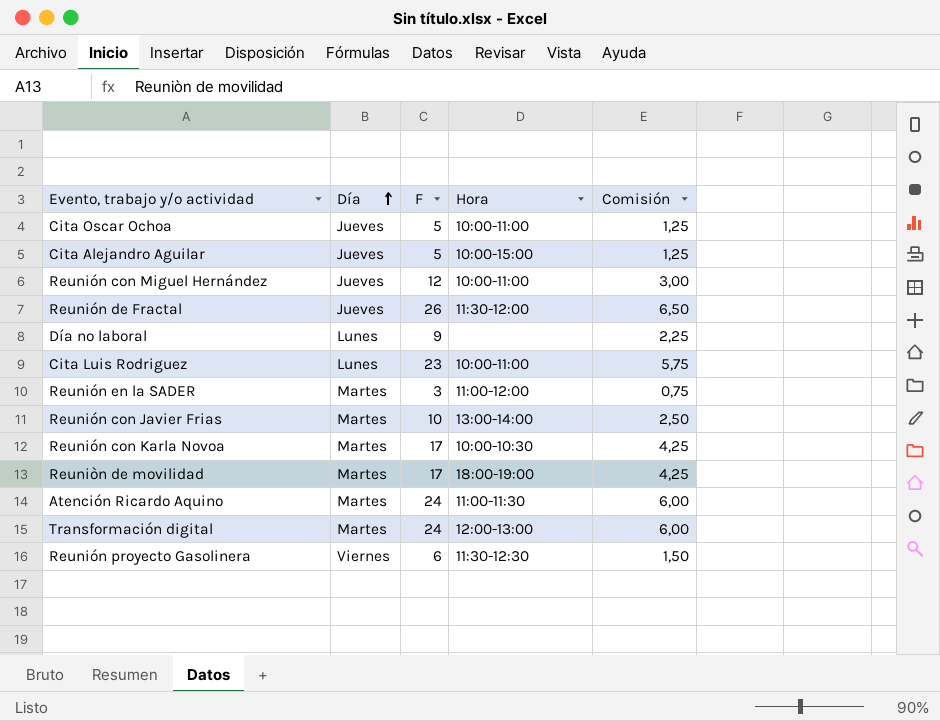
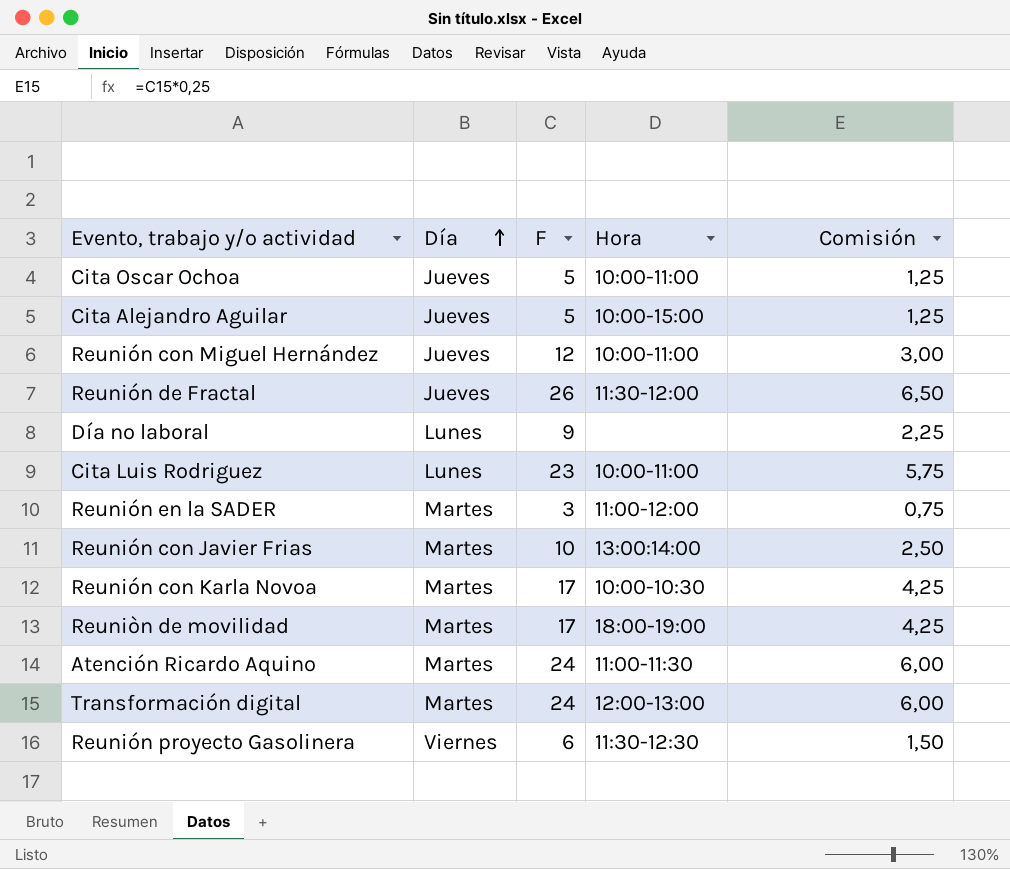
Reunión con Javier Frias | Hora: 13:00-14:00 -> 13:00:14:00

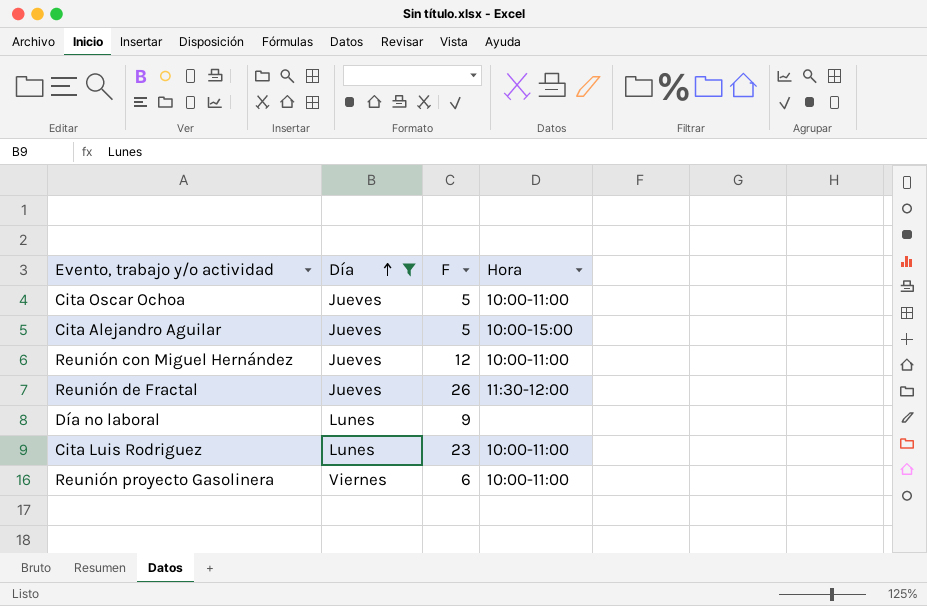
filter: none -> Día != Martes
column Comisión | formula: [F] * 0,25 -> none
Reunión proyecto Gasolinera | Hora: 11:30-12:30 -> 10:00-11:00

